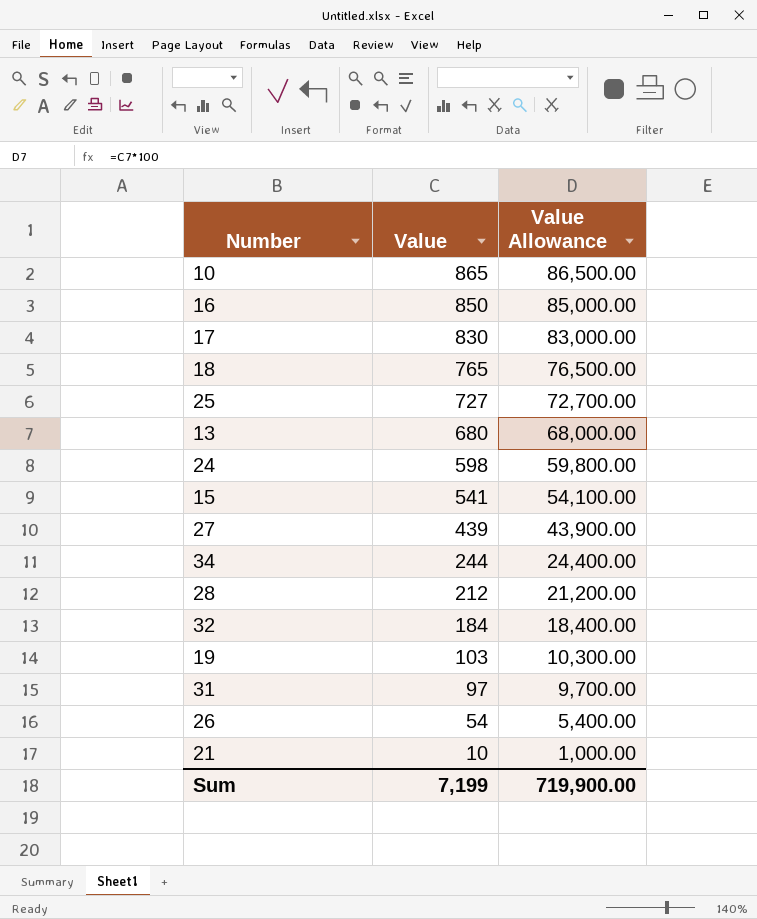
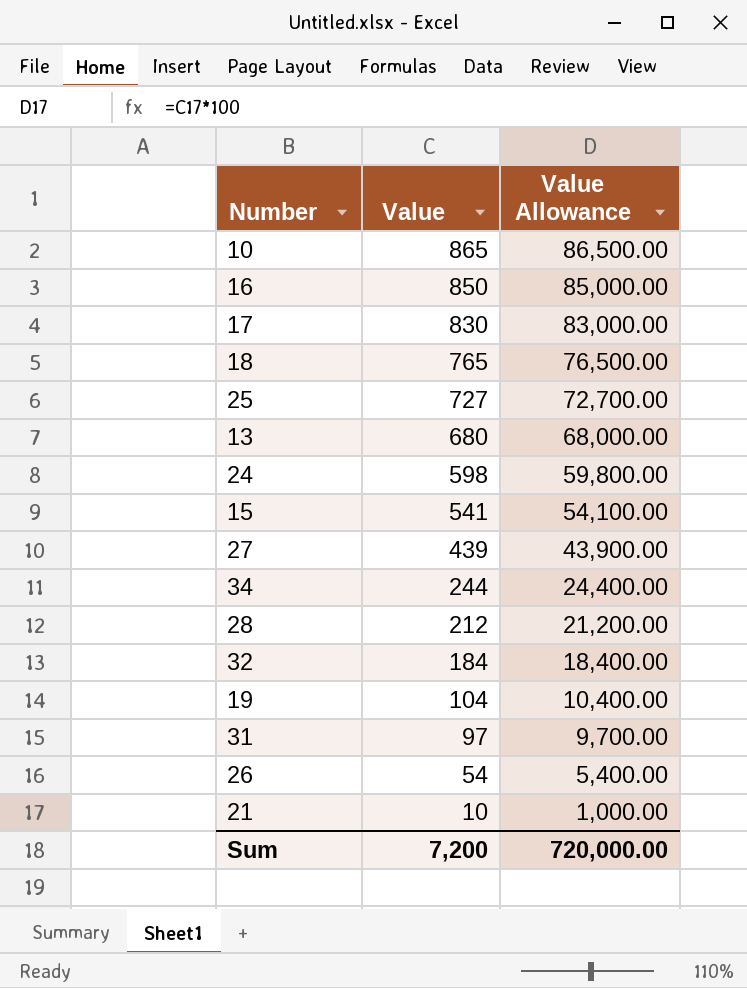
19 | Value: 103 -> 104
19 | Value Allowance: 10,300.00 -> 10,400.00
Sum | Value: 7,199 -> 7,200
Sum | Value Allowance: 719,900.00 -> 720,000.00

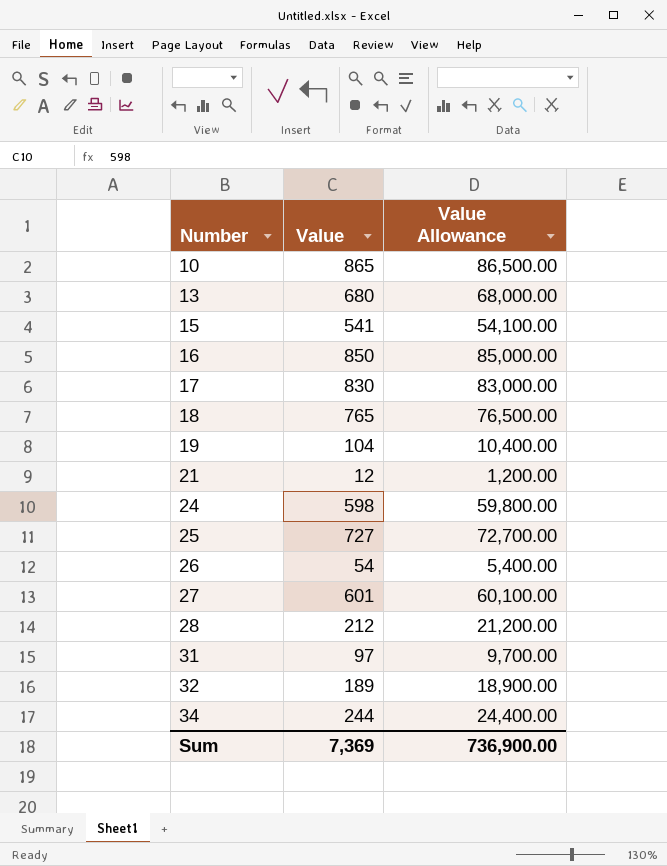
row order: Value descending -> Number ascending
21 | Value: 10 -> 12
21 | Value Allowance: 1,000.00 -> 1,200.00
27 | Value: 439 -> 601
27 | Value Allowance: 43,900.00 -> 60,100.00
32 | Value: 184 -> 189
32 | Value Allowance: 18,400.00 -> 18,900.00
Sum | Value: 7,200 -> 7,369
Sum | Value Allowance: 720,000.00 -> 736,900.00

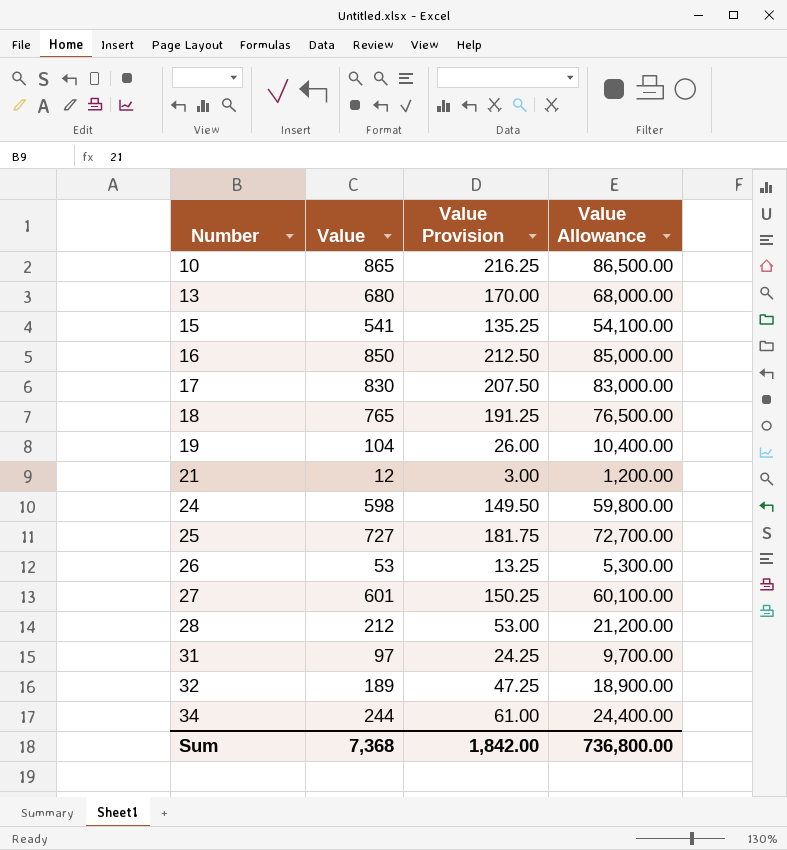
column Value Provision | formula: none -> [Value] * 0.25
26 | Value: 54 -> 53
26 | Value Allowance: 5,400.00 -> 5,300.00
Sum | Value: 7,369 -> 7,368
Sum | Value Allowance: 736,900.00 -> 736,800.00

